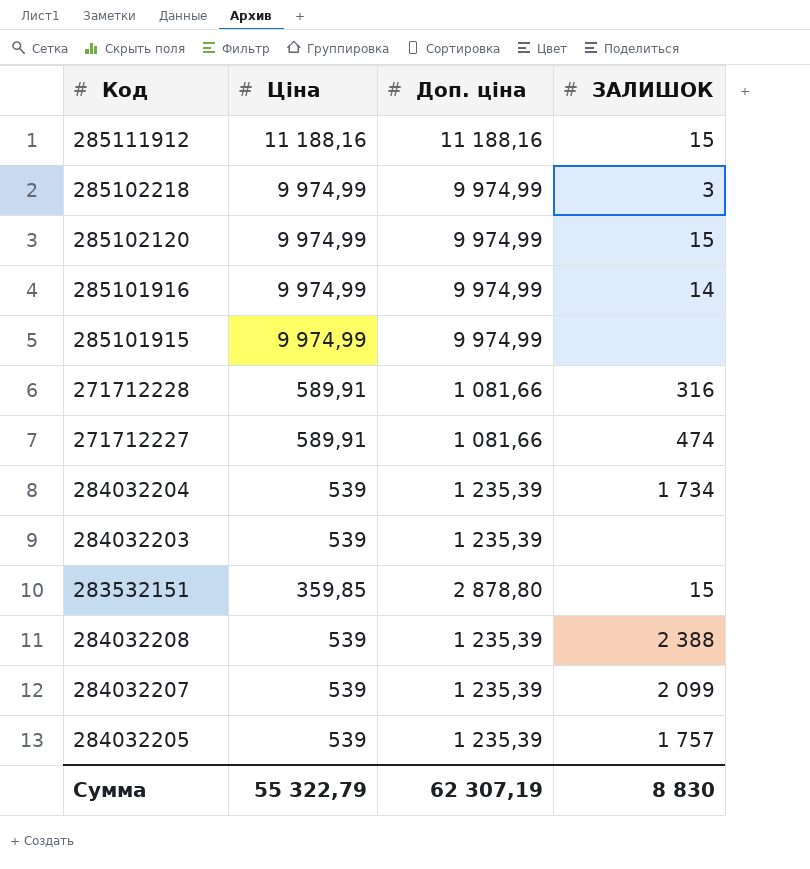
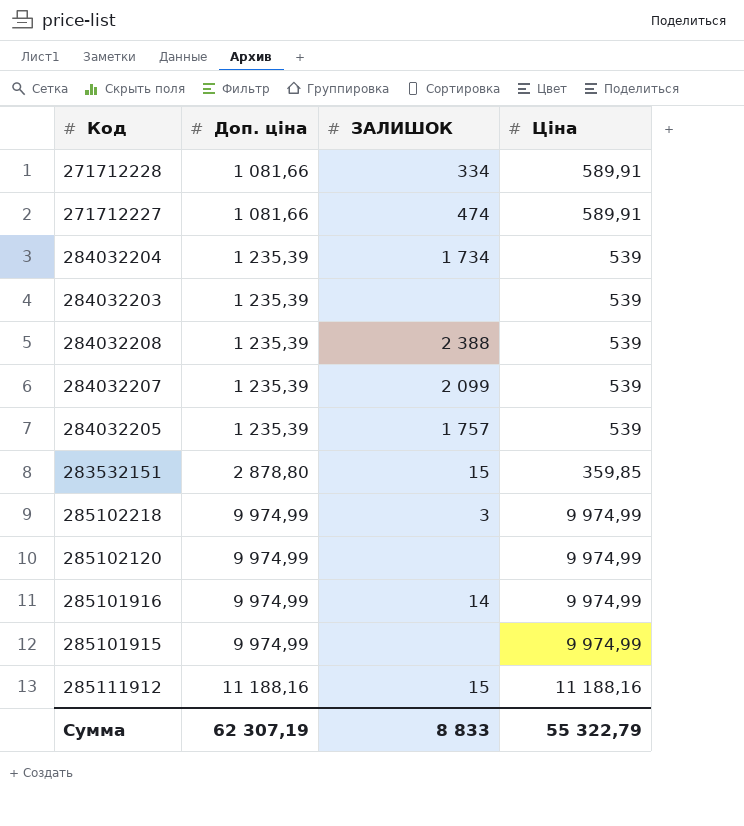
row order: none -> Доп. ціна ascending
column Ціна | position: 2 -> 4
271712228 | ЗАЛИШОК: 316 -> 334
285102120 | ЗАЛИШОК: 15 -> none
Сумма | ЗАЛИШОК: 8 830 -> 8 833

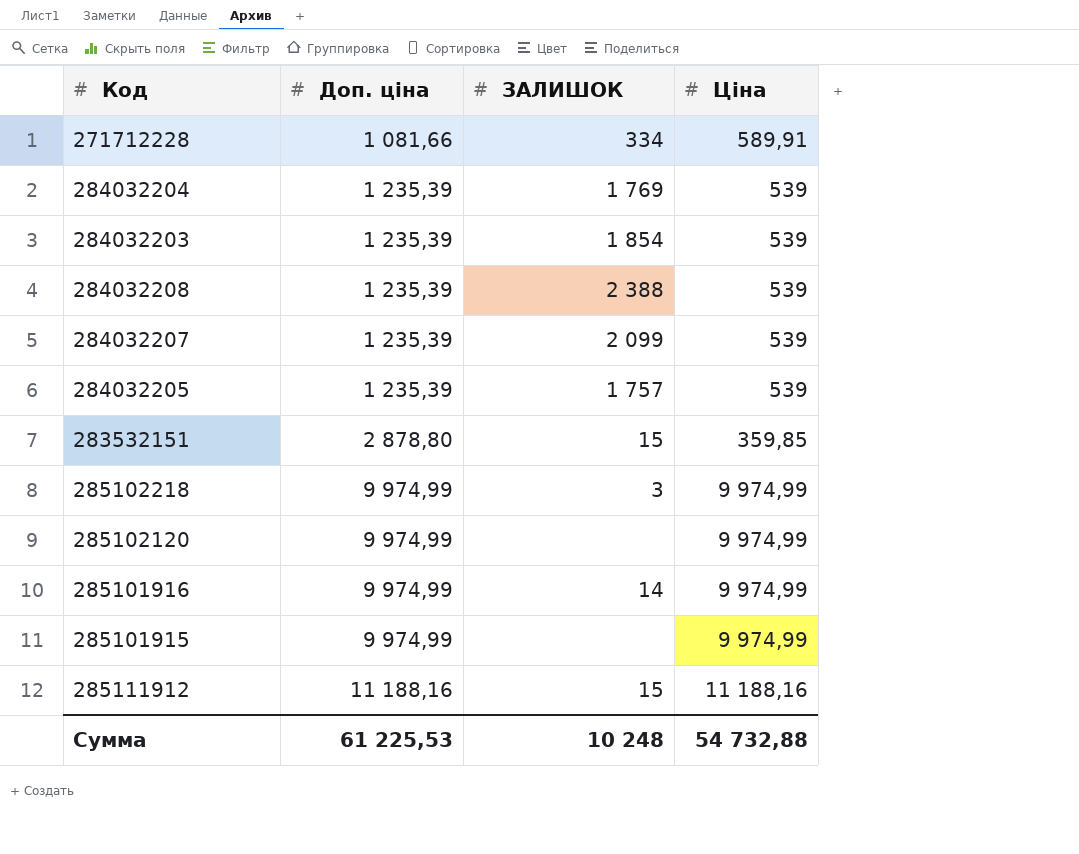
row 271712227: 1 081,66 | 474 | 589,91 -> none
284032204 | ЗАЛИШОК: 1 734 -> 1 769
284032203 | ЗАЛИШОК: none -> 1 854
Сумма | Доп. ціна: 62 307,19 -> 61 225,53
Сумма | ЗАЛИШОК: 8 833 -> 10 248
Сумма | Ціна: 55 322,79 -> 54 732,88

